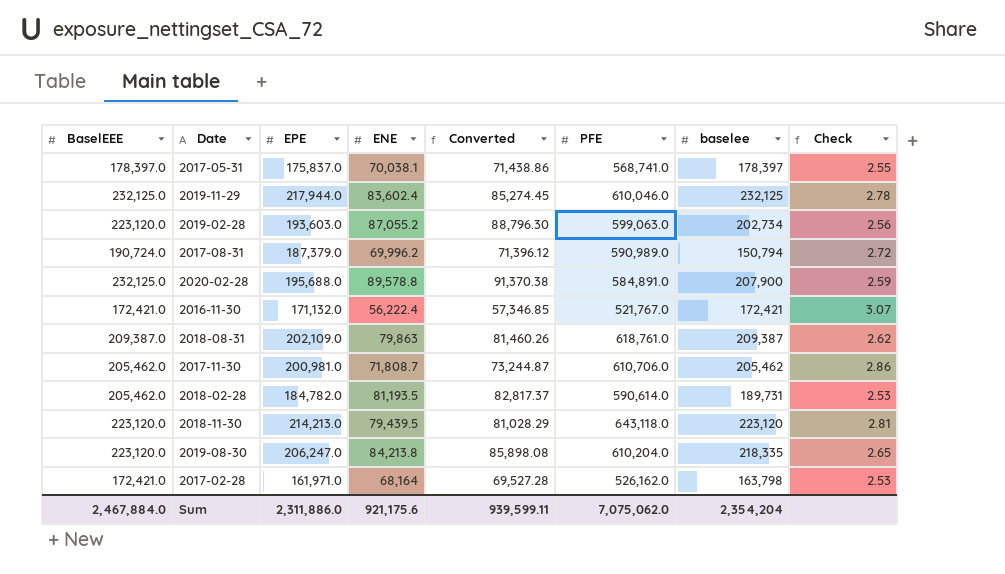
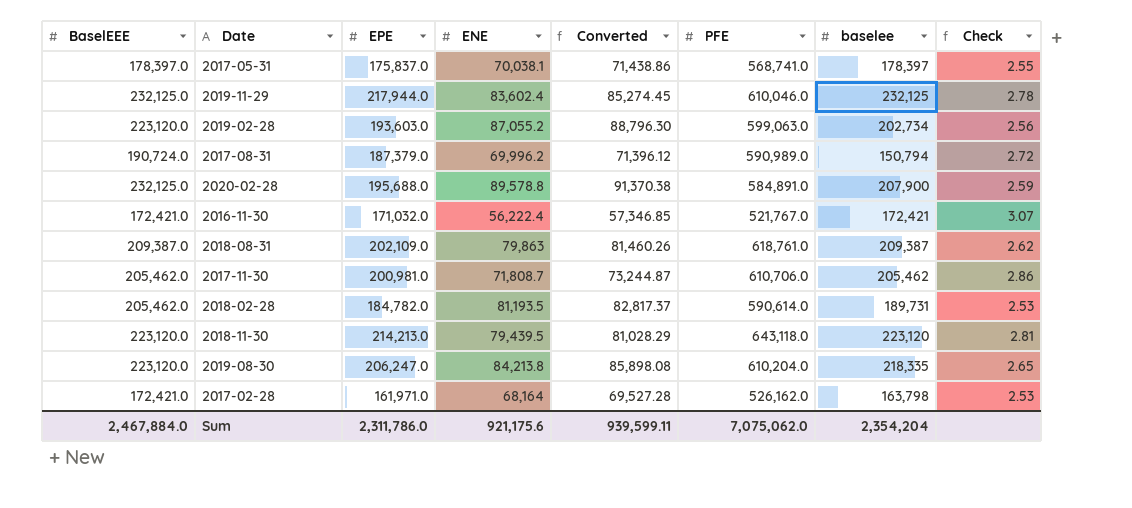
2016-11-30 | EPE: 171,132.0 -> 171,032.0
Sum | EPE: 2,311,886.0 -> 2,311,786.0

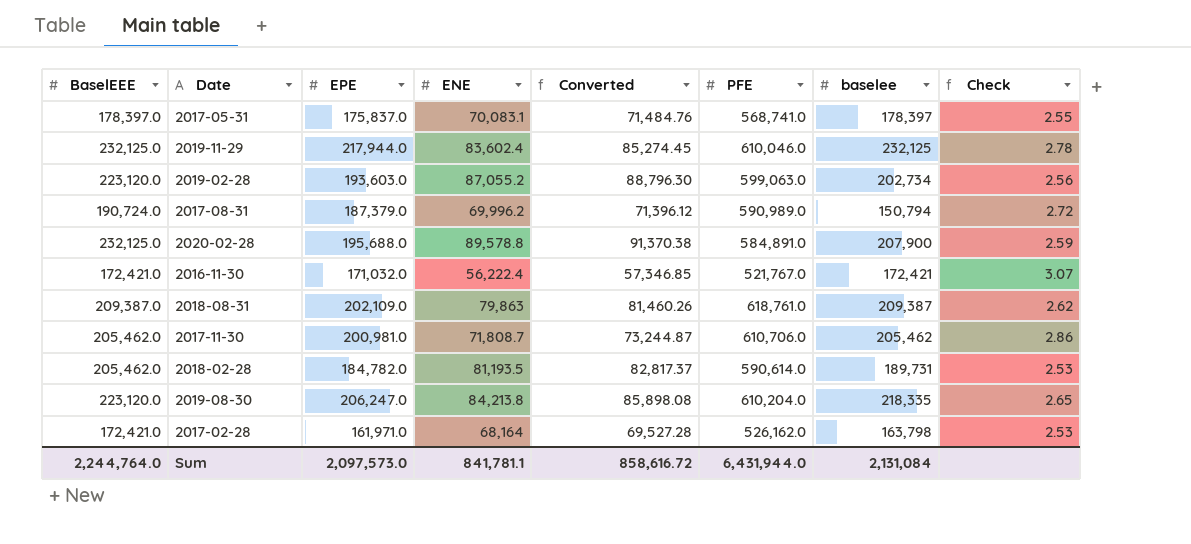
row 2018-11-30: 223,120.0 | 214,213.0 | 79,439.5 | 81,028.29 | 643,118.0 | 223,120 | 2.81 -> none
2017-05-31 | ENE: 70,038.1 -> 70,083.1
2017-05-31 | Converted: 71,438.86 -> 71,484.76
Sum | BaselEEE: 2,467,884.0 -> 2,244,764.0
Sum | EPE: 2,311,786.0 -> 2,097,573.0
Sum | ENE: 921,175.6 -> 841,781.1
Sum | Converted: 939,599.11 -> 858,616.72
Sum | PFE: 7,075,062.0 -> 6,431,944.0
Sum | baselee: 2,354,204 -> 2,131,084

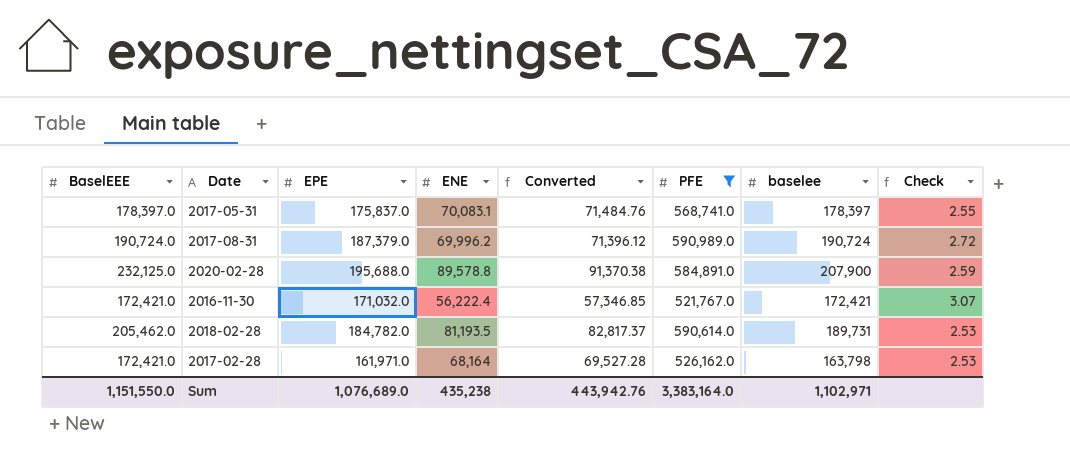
filter: none -> PFE <= 590,989.0
2017-08-31 | baselee: 150,794 -> 190,724
Sum | BaselEEE: 2,244,764.0 -> 1,151,550.0
Sum | EPE: 2,097,573.0 -> 1,076,689.0
Sum | ENE: 841,781.1 -> 435,238
Sum | Converted: 858,616.72 -> 443,942.76
Sum | PFE: 6,431,944.0 -> 3,383,164.0
Sum | baselee: 2,131,084 -> 1,102,971

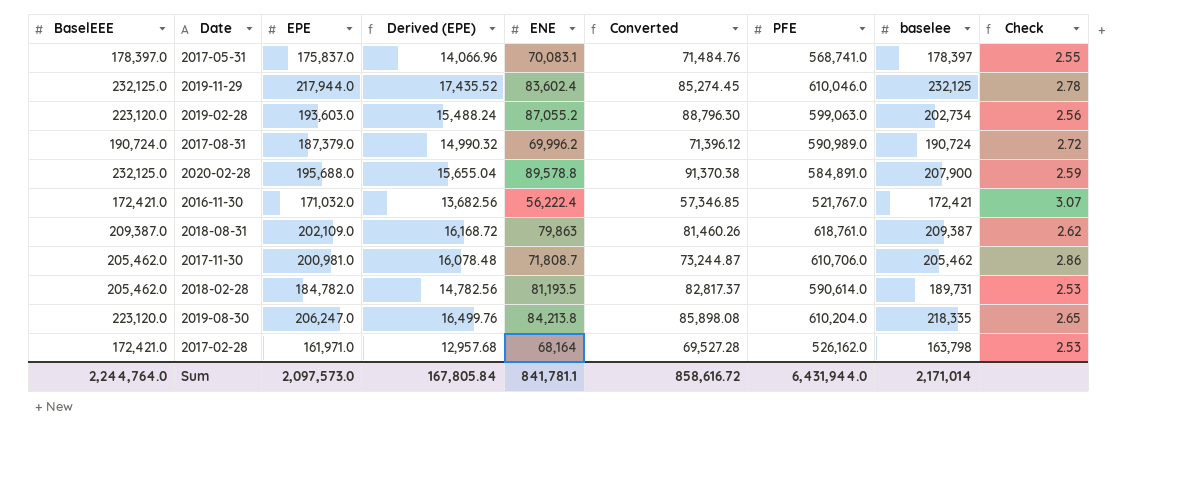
filter: PFE <= 590,989.0 -> none
column Derived (EPE) | formula: none -> [EPE] * 0.08
Sum | BaselEEE: 1,151,550.0 -> 2,244,764.0
Sum | EPE: 1,076,689.0 -> 2,097,573.0
Sum | ENE: 435,238 -> 841,781.1
Sum | Converted: 443,942.76 -> 858,616.72
Sum | PFE: 3,383,164.0 -> 6,431,944.0
Sum | baselee: 1,102,971 -> 2,171,014

